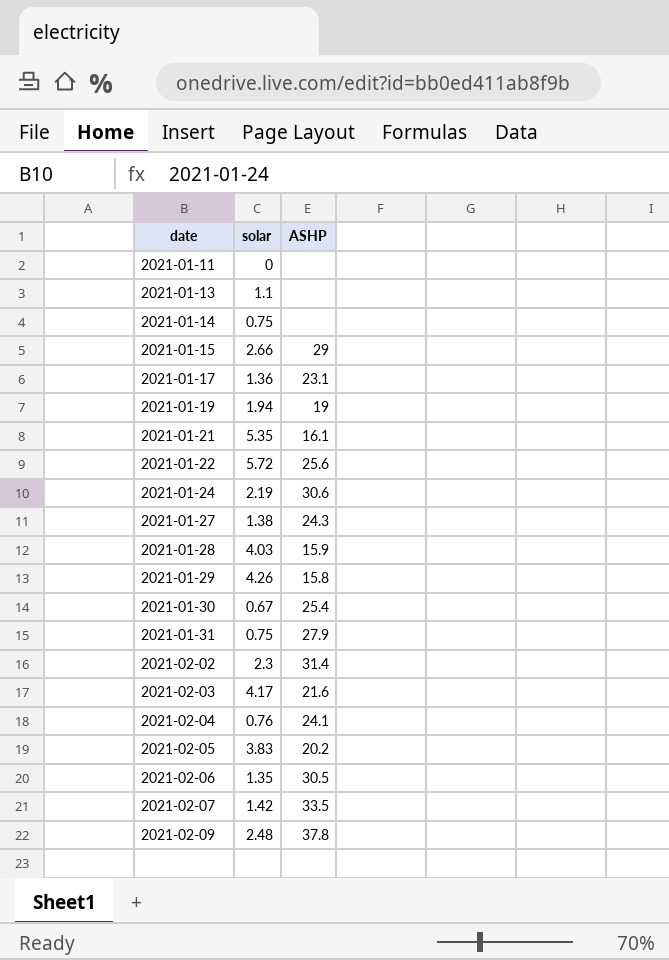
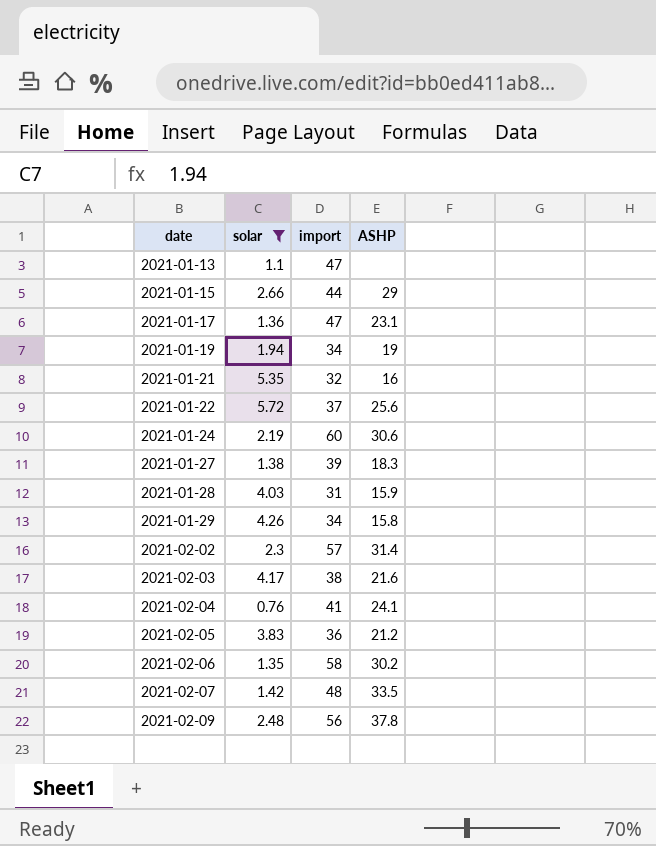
filter: none -> solar >= 0.76
column import | position: none -> 3
2021-01-21 | ASHP: 16.1 -> 16
2021-01-27 | ASHP: 24.3 -> 18.3
2021-02-05 | ASHP: 20.2 -> 21.2
2021-02-06 | ASHP: 30.5 -> 30.2

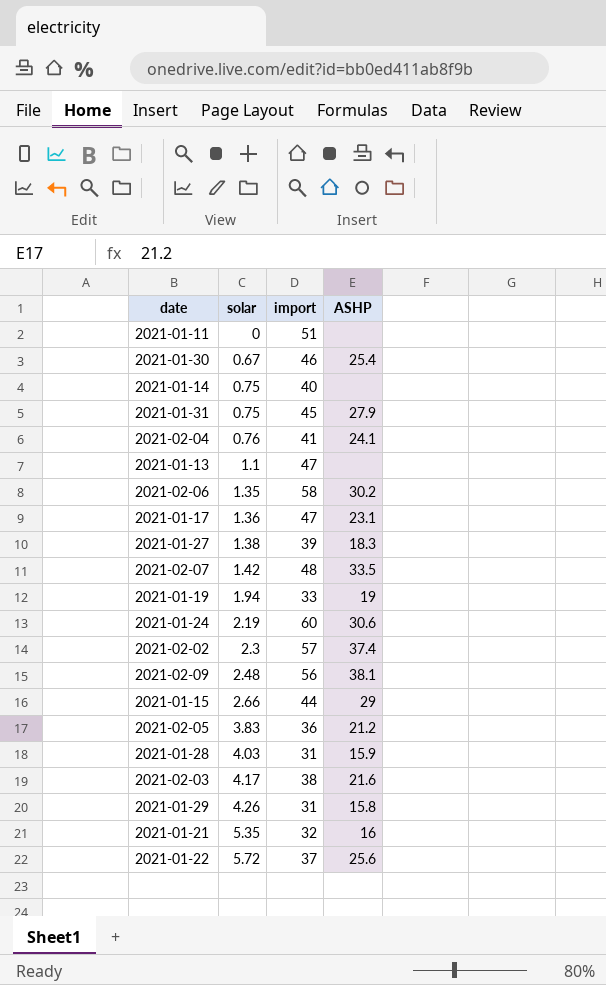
filter: solar >= 0.76 -> none
row order: date ascending -> solar ascending
2021-01-19 | import: 34 -> 33
2021-02-02 | ASHP: 31.4 -> 37.4
2021-02-09 | ASHP: 37.8 -> 38.1
2021-01-29 | import: 34 -> 31

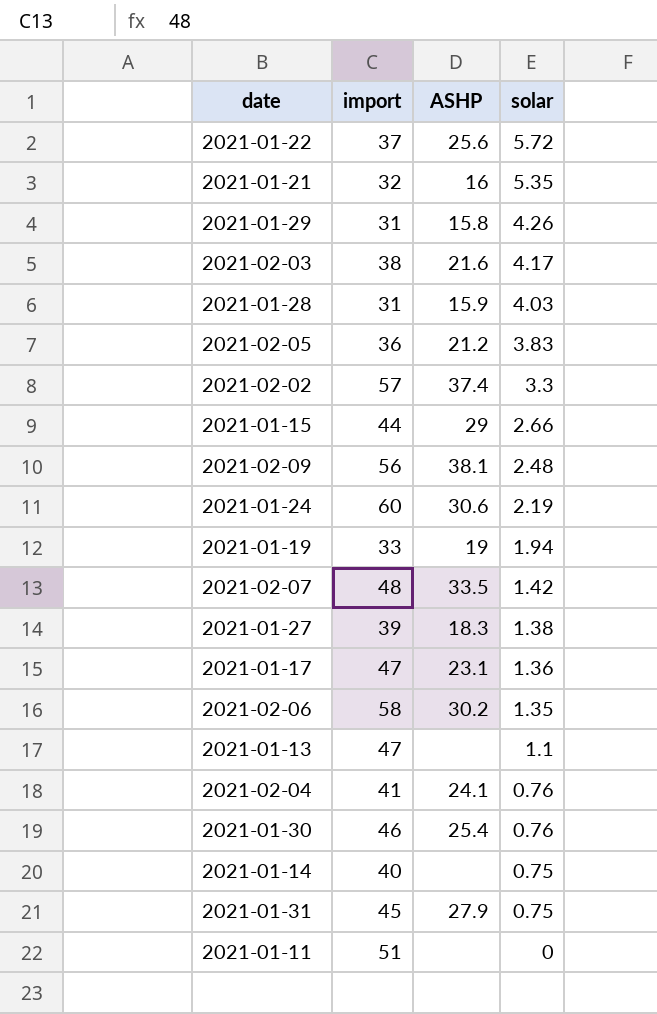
row order: solar ascending -> solar descending
column solar | position: 2 -> 4
2021-02-02 | solar: 2.3 -> 3.3
2021-01-30 | solar: 0.67 -> 0.76

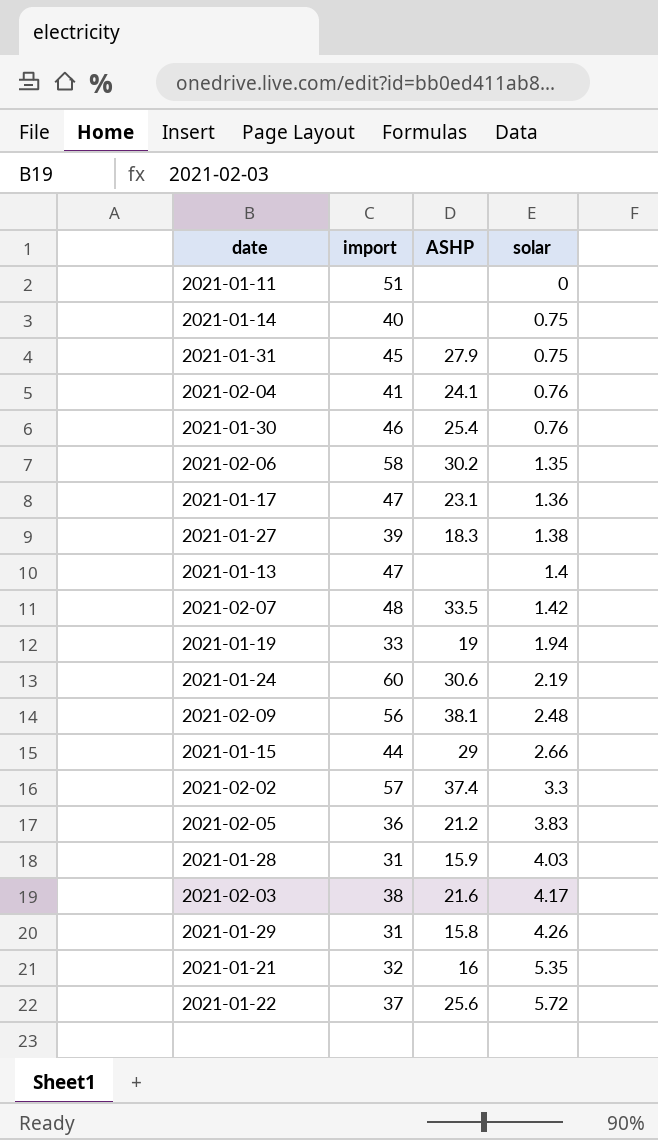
row order: solar descending -> solar ascending
2021-01-13 | solar: 1.1 -> 1.4

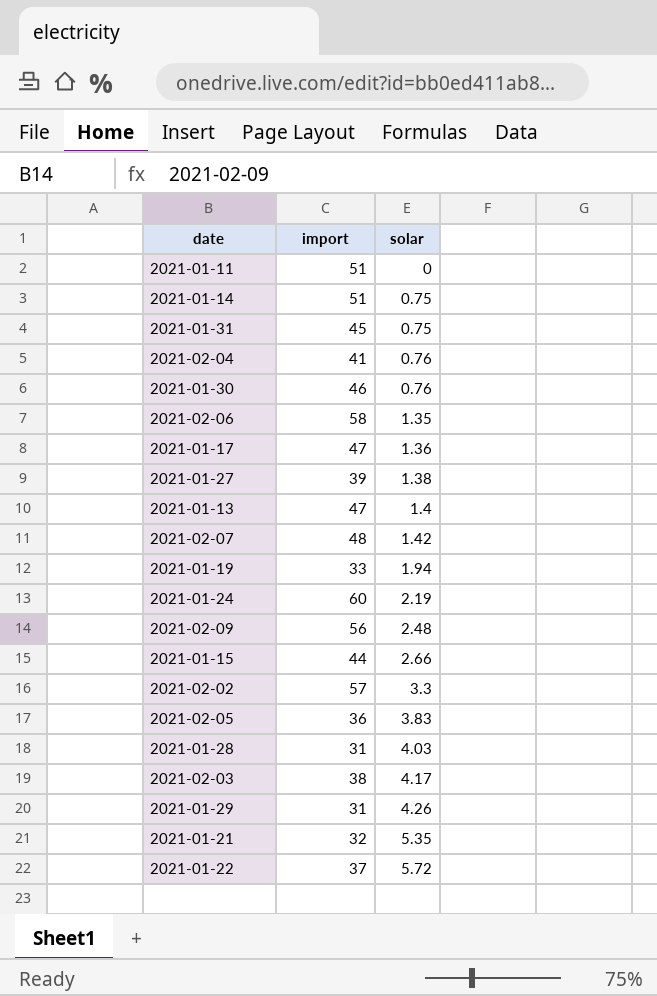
column ASHP | position: 3 -> none
2021-01-14 | import: 40 -> 51

